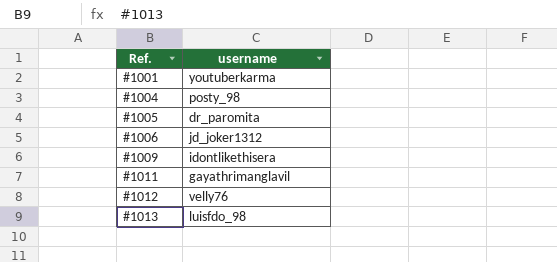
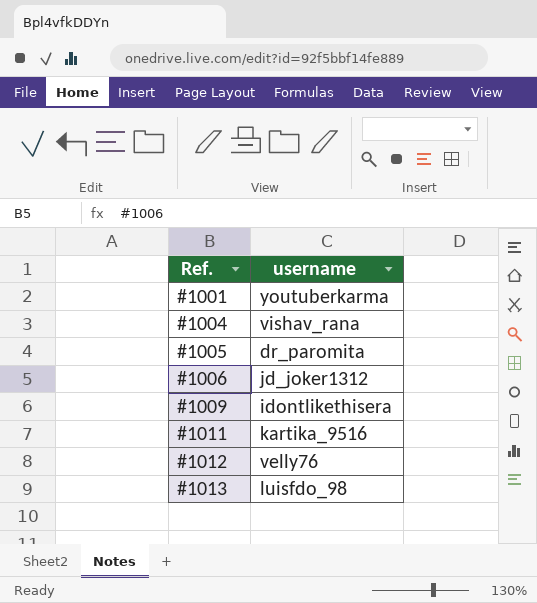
#1004 | username: posty_98 -> vishav_rana
#1011 | username: gayathrimanglavil -> kartika_9516

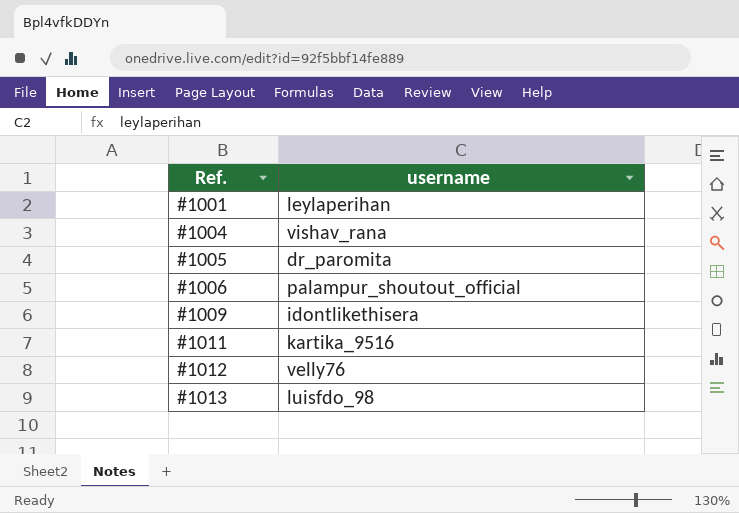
#1001 | username: youtuberkarma -> leylaperihan
#1006 | username: jd_joker1312 -> palampur_shoutout_official

